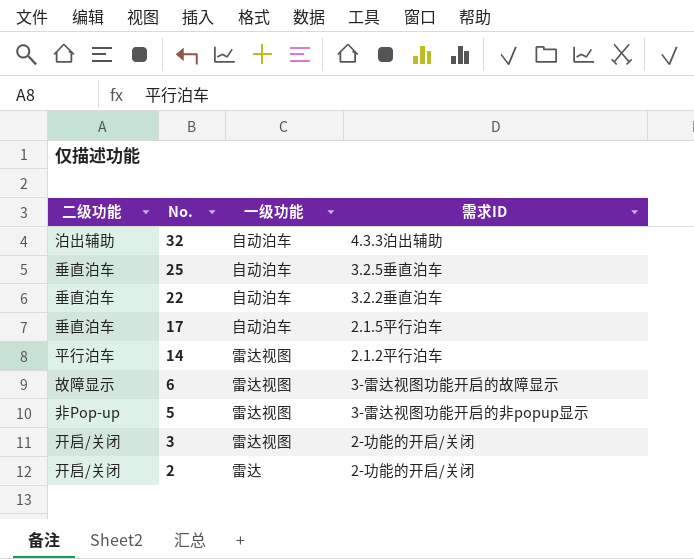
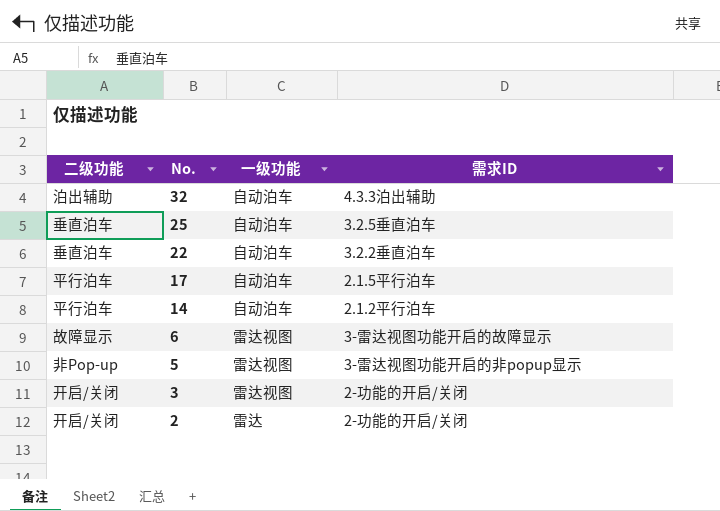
17 | 二级功能: 垂直泊车 -> 平行泊车
14 | 一级功能: 雷达视图 -> 自动泊车

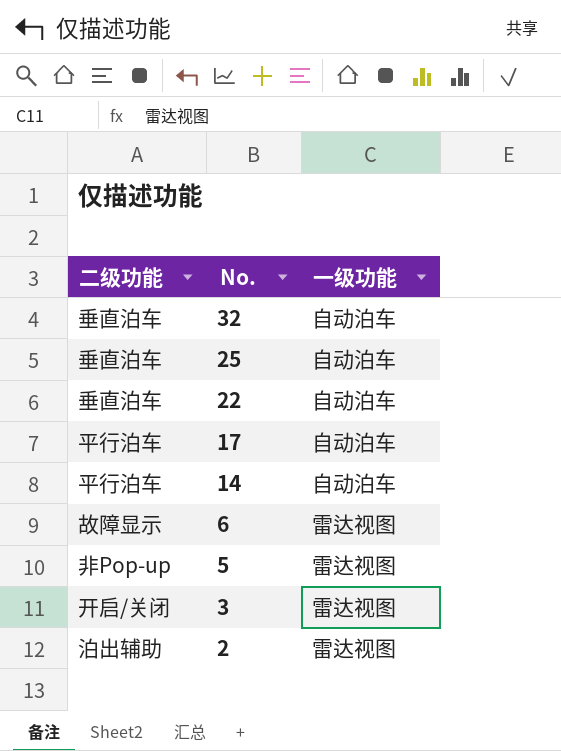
column 需求ID | position: 4 -> none
32 | 二级功能: 泊出辅助 -> 垂直泊车
2 | 二级功能: 开启/关闭 -> 泊出辅助
2 | 一级功能: 雷达 -> 雷达视图

